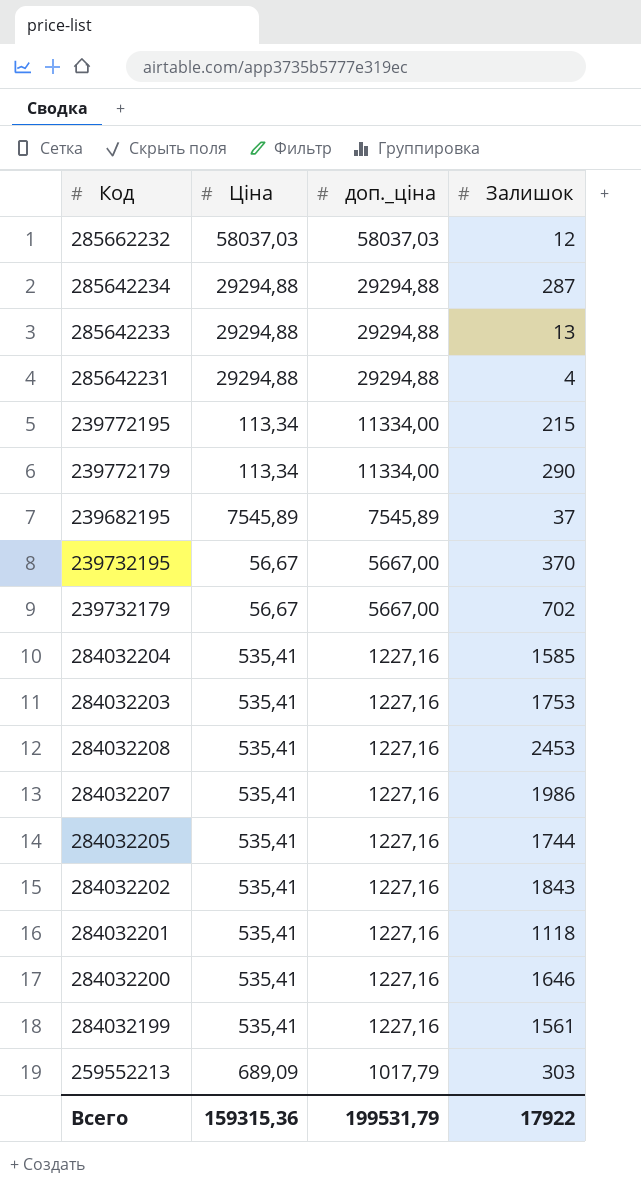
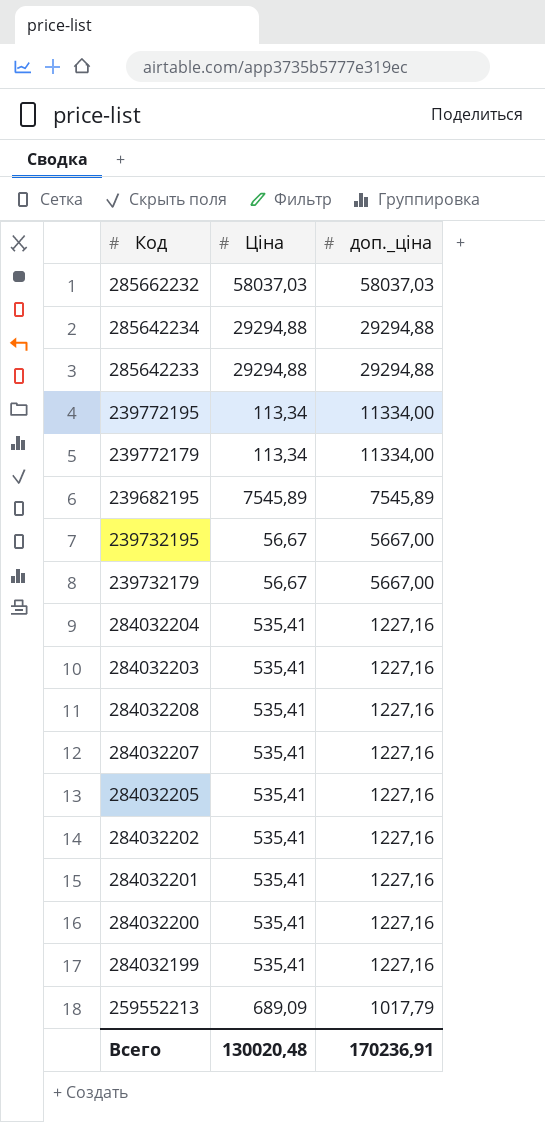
column Залишок | position: 4 -> none
row 285642231: 29294,88 | 29294,88 | 4 -> none
Всего | Ціна: 159315,36 -> 130020,48
Всего | доп._ціна: 199531,79 -> 170236,91

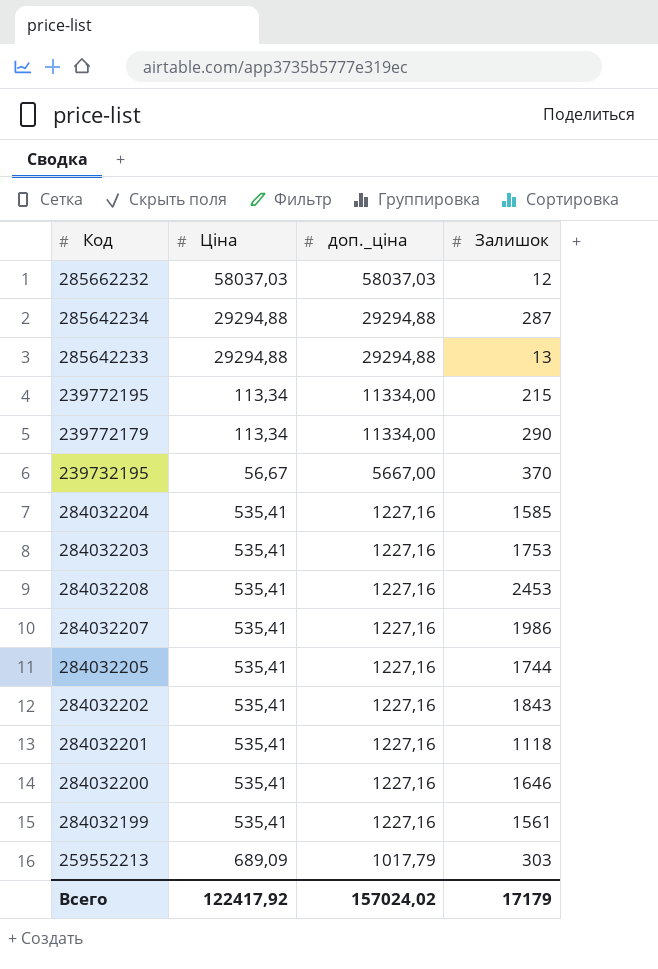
column Залишок | position: none -> 4
row 239682195: 7545,89 | 7545,89 -> none
row 239732179: 56,67 | 5667,00 -> none
Всего | Ціна: 130020,48 -> 122417,92
Всего | доп._ціна: 170236,91 -> 157024,02

